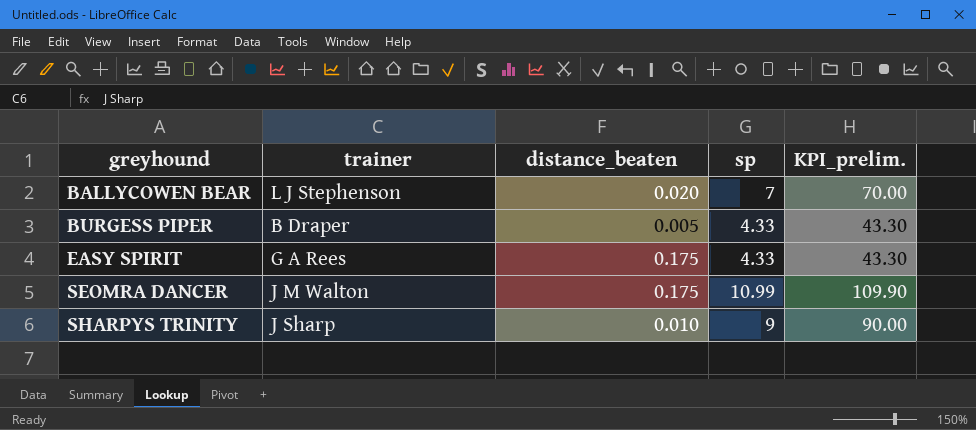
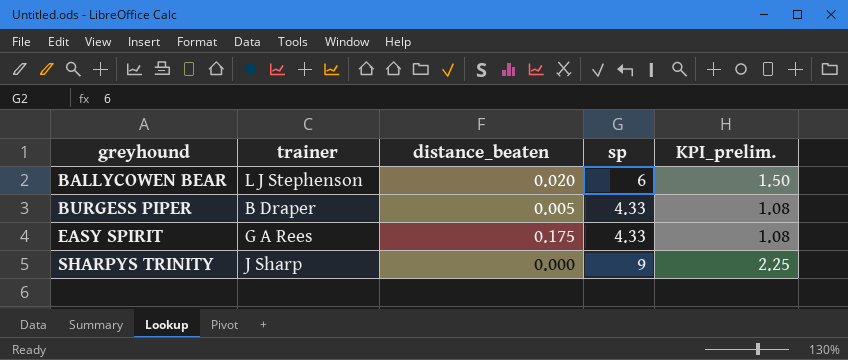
column KPI_prelim. | formula: [sp] * 10 -> [sp] * 0.25
row SEOMRA DANCER: J M Walton | 0.175 | 10.99 | 109.90 -> none
BALLYCOWEN BEAR | sp: 7 -> 6
SHARPYS TRINITY | distance_beaten: 0.010 -> 0.000

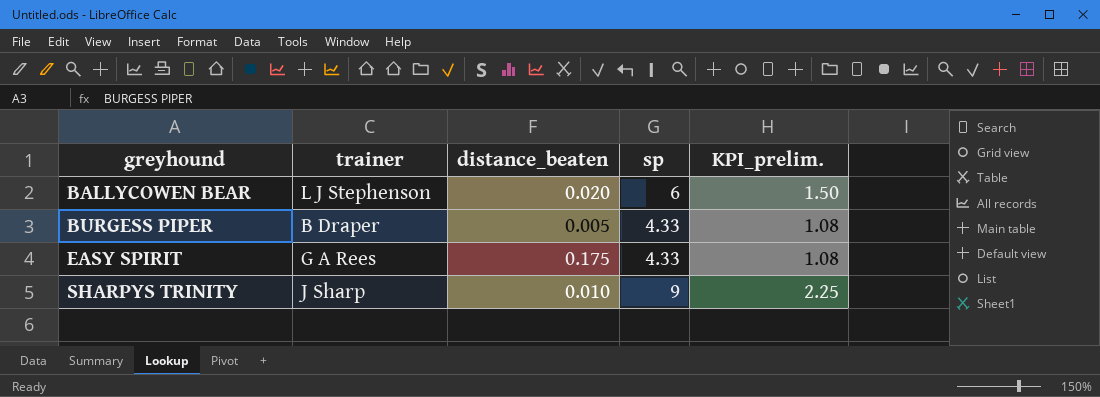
SHARPYS TRINITY | distance_beaten: 0.000 -> 0.010

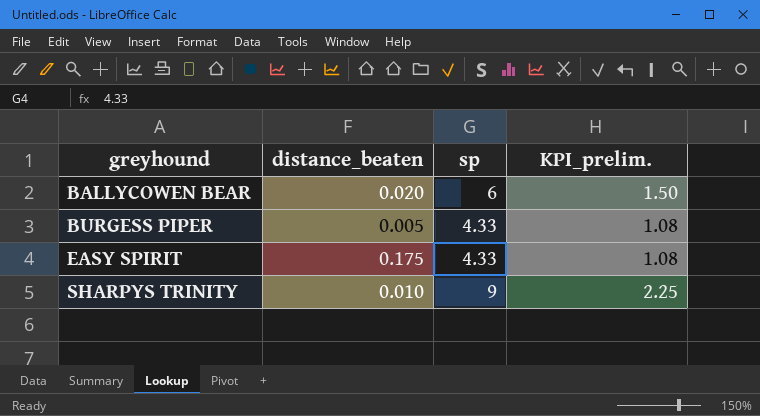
column trainer | position: 2 -> none

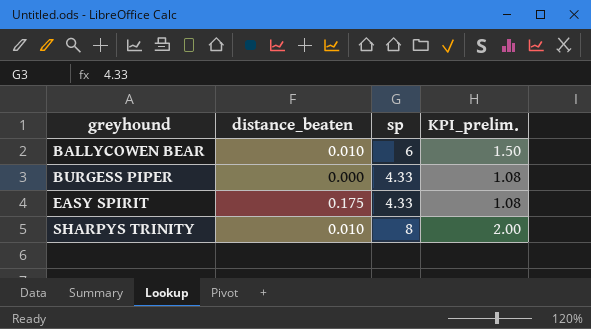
BALLYCOWEN BEAR | distance_beaten: 0.020 -> 0.010
BURGESS PIPER | distance_beaten: 0.005 -> 0.000
SHARPYS TRINITY | sp: 9 -> 8
SHARPYS TRINITY | KPI_prelim.: 2.25 -> 2.00

